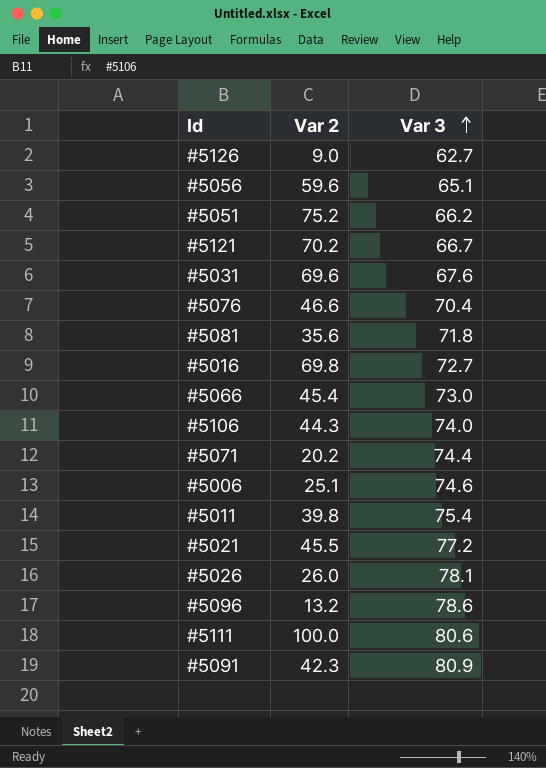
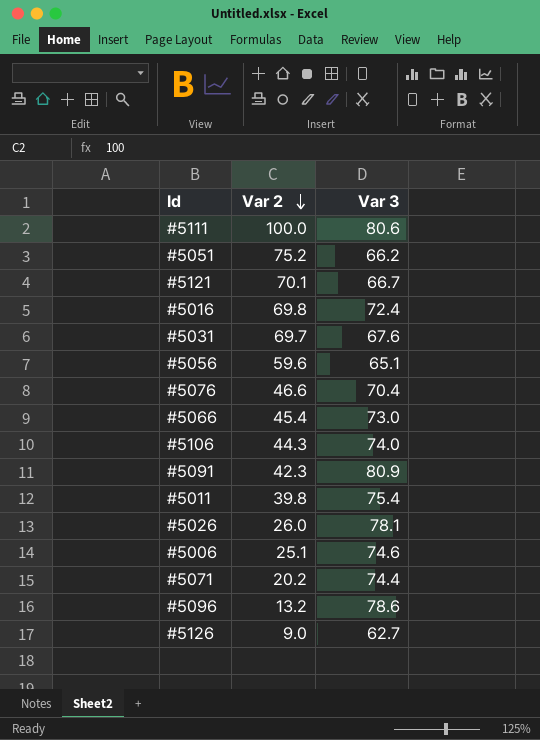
row order: Var 3 ascending -> Var 2 descending
row #5081: 35.6 | 71.8 -> none
row #5021: 45.5 | 77.2 -> none
#5121 | Var 2: 70.2 -> 70.1
#5016 | Var 3: 72.7 -> 72.4
#5031 | Var 2: 69.6 -> 69.7

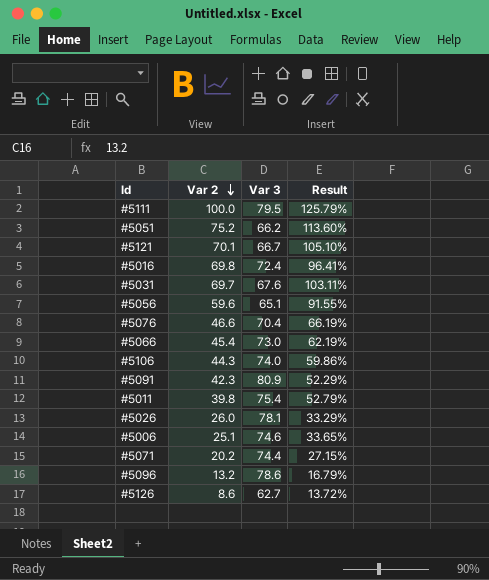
column Result | formula: none -> [Var 2] / [Var 3]
#5111 | Var 3: 80.6 -> 79.5
#5126 | Var 2: 9.0 -> 8.6

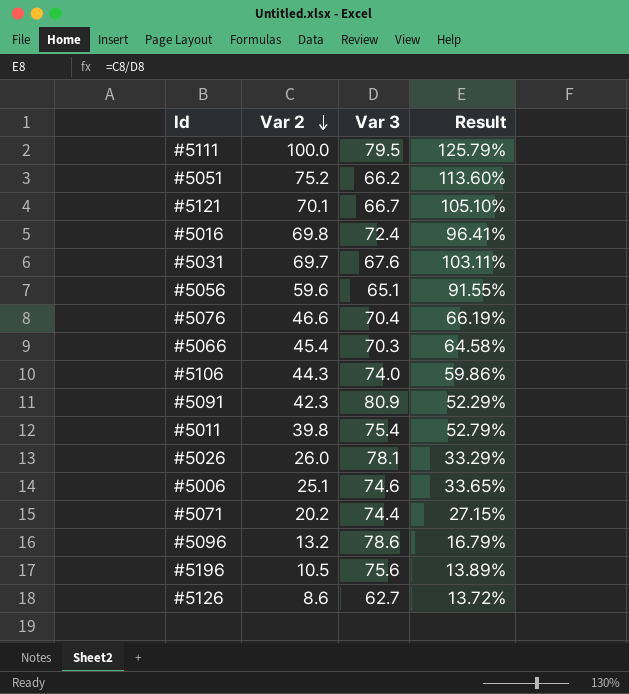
#5066 | Var 3: 73.0 -> 70.3
#5066 | Result: 62.19% -> 64.58%
row #5196: none -> 10.5 | 75.6 | 13.89%

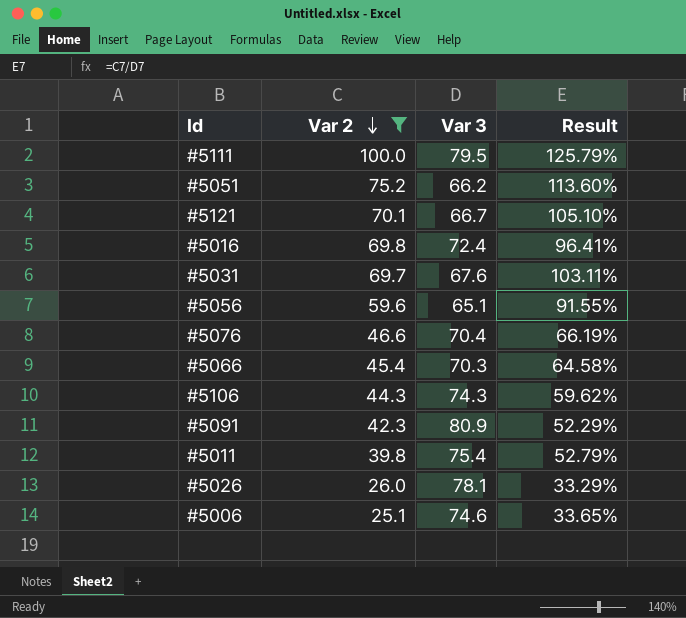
filter: none -> Var 2 >= 25.1
#5106 | Var 3: 74.0 -> 74.3
#5106 | Result: 59.86% -> 59.62%

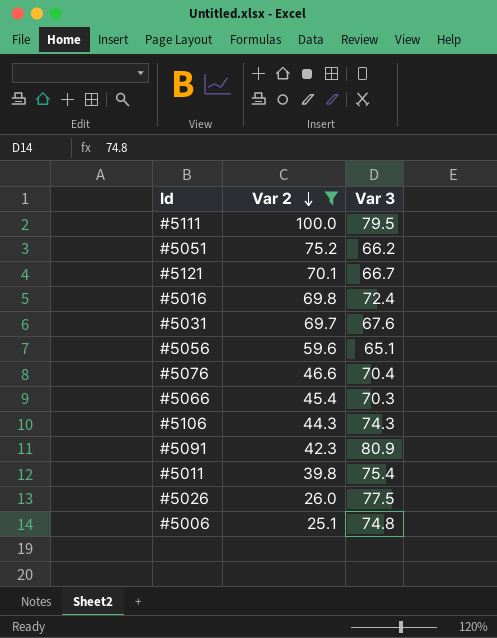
column Result | formula: [Var 2] / [Var 3] -> none
#5026 | Var 3: 78.1 -> 77.5
#5006 | Var 3: 74.6 -> 74.8

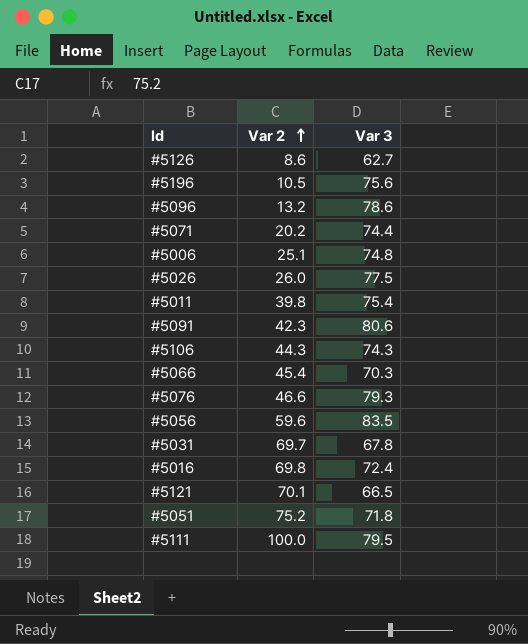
filter: Var 2 >= 25.1 -> none
row order: Var 2 descending -> Var 2 ascending
#5091 | Var 3: 80.9 -> 80.6
#5076 | Var 3: 70.4 -> 79.3
#5056 | Var 3: 65.1 -> 83.5
#5031 | Var 3: 67.6 -> 67.8
#5121 | Var 3: 66.7 -> 66.5
#5051 | Var 3: 66.2 -> 71.8

